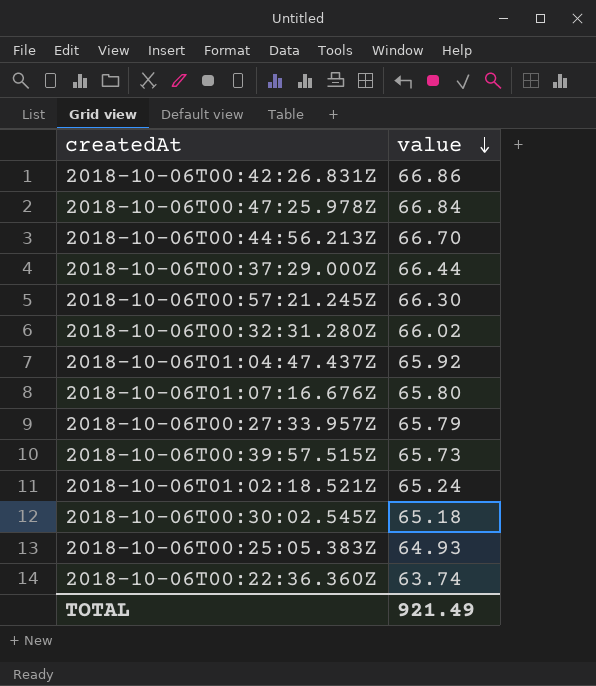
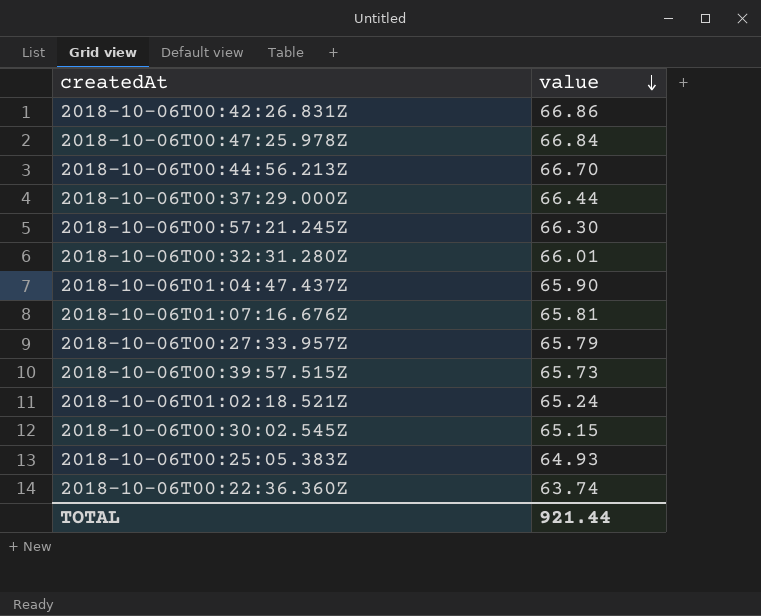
2018-10-06T00:32:31.280Z | value: 66.02 -> 66.01
2018-10-06T01:04:47.437Z | value: 65.92 -> 65.90
2018-10-06T01:07:16.676Z | value: 65.80 -> 65.81
2018-10-06T00:30:02.545Z | value: 65.18 -> 65.15
TOTAL | value: 921.49 -> 921.44

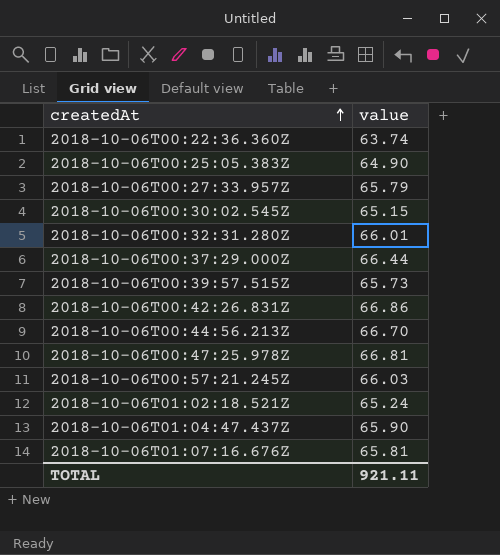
row order: value descending -> createdAt ascending
2018-10-06T00:25:05.383Z | value: 64.93 -> 64.90
2018-10-06T00:47:25.978Z | value: 66.84 -> 66.81
2018-10-06T00:57:21.245Z | value: 66.30 -> 66.03
TOTAL | value: 921.44 -> 921.11

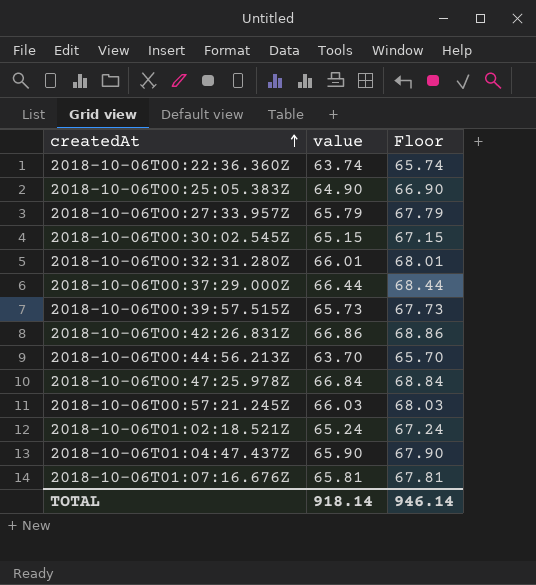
column Floor | formula: none -> [value] + 2
2018-10-06T00:44:56.213Z | value: 66.70 -> 63.70
2018-10-06T00:47:25.978Z | value: 66.81 -> 66.84
TOTAL | value: 921.11 -> 918.14

